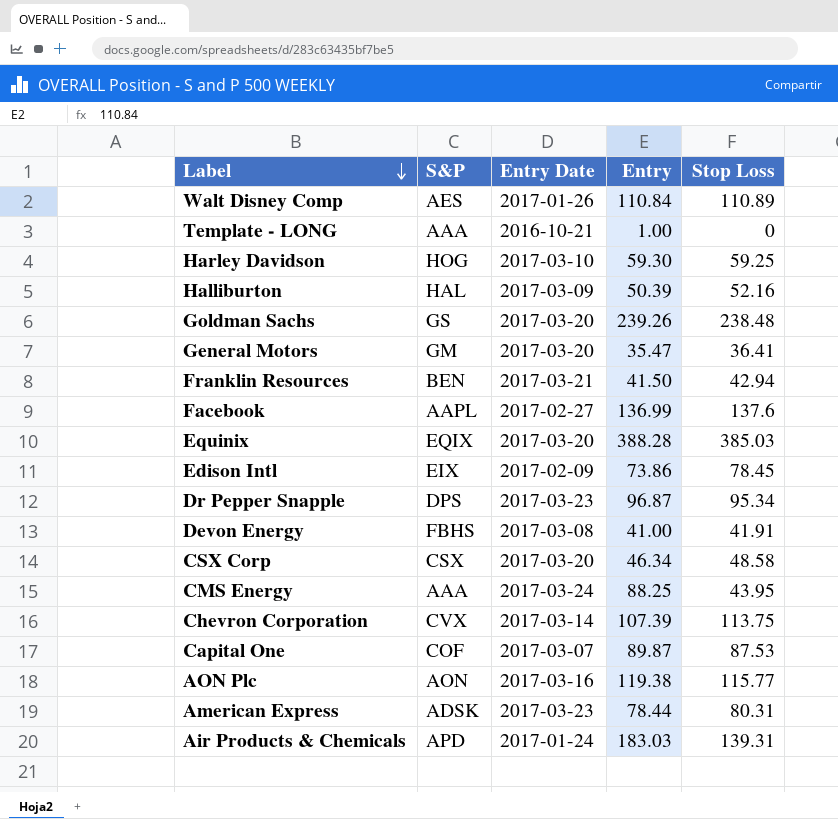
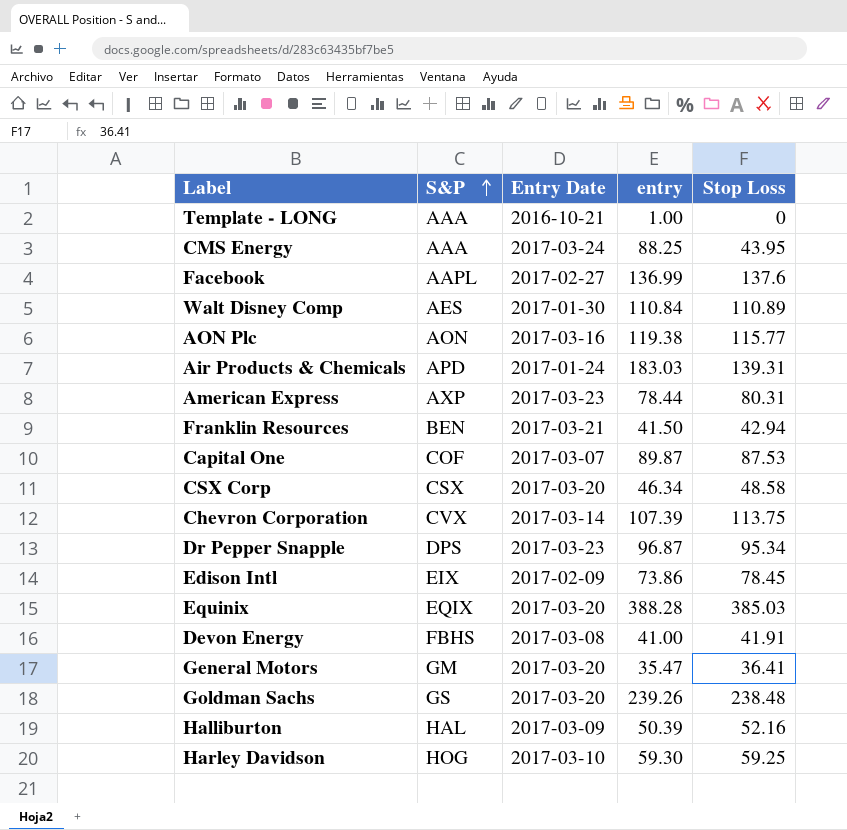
row order: Label descending -> S&P ascending
column name: Entry -> entry
Walt Disney Comp | Entry Date: 2017-01-26 -> 2017-01-30
American Express | S&P: ADSK -> AXP

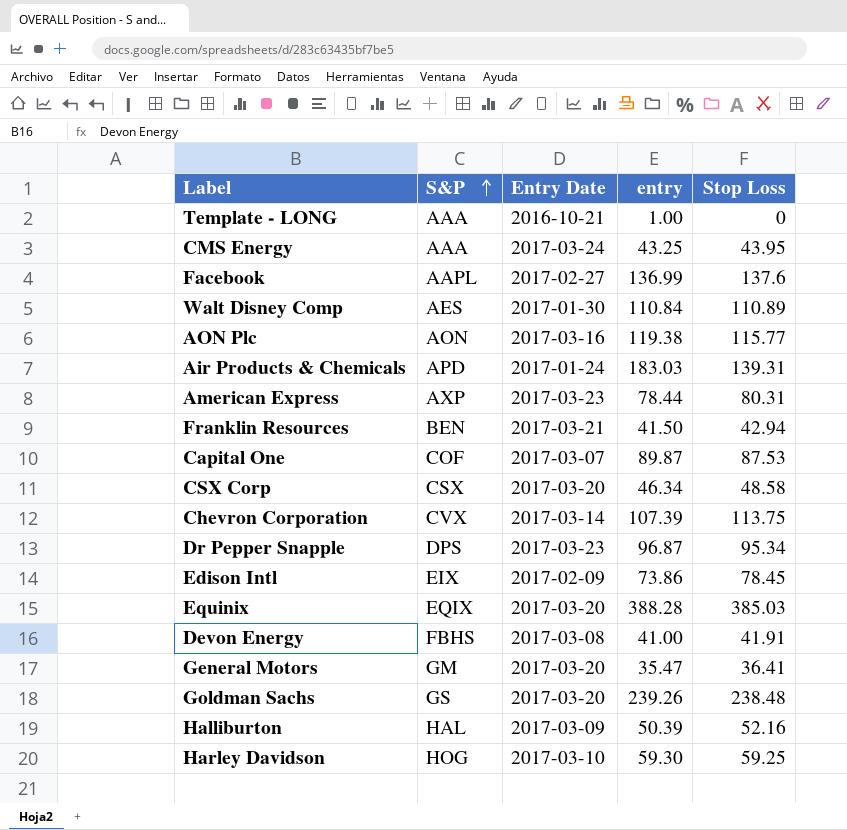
CMS Energy | entry: 88.25 -> 43.25

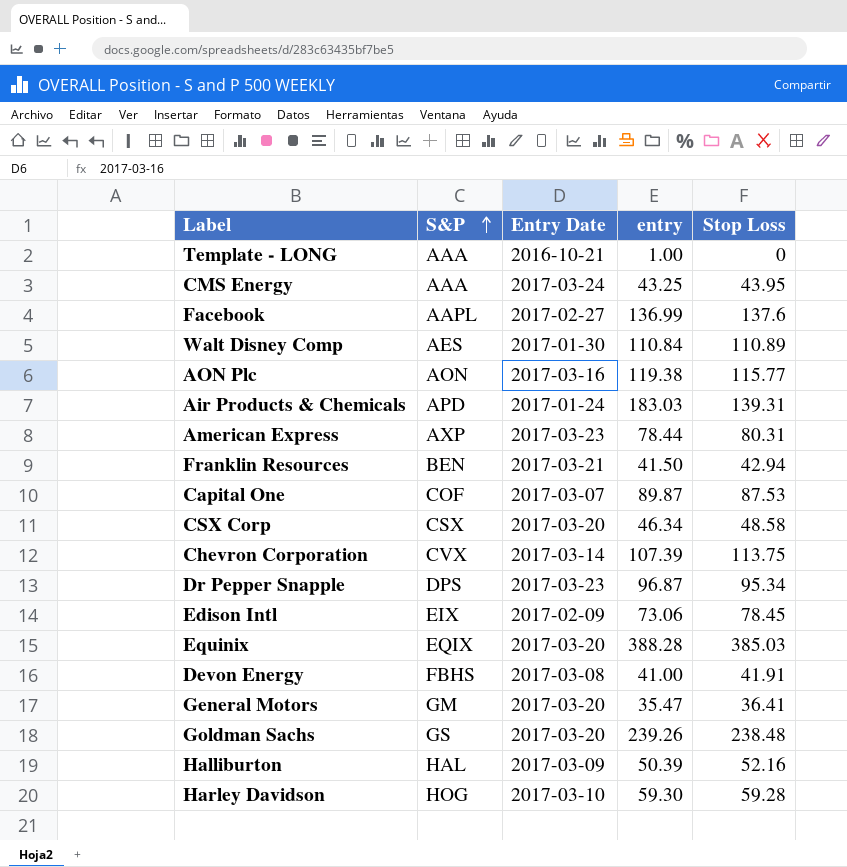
Edison Intl | entry: 73.86 -> 73.06
Harley Davidson | Stop Loss: 59.25 -> 59.28

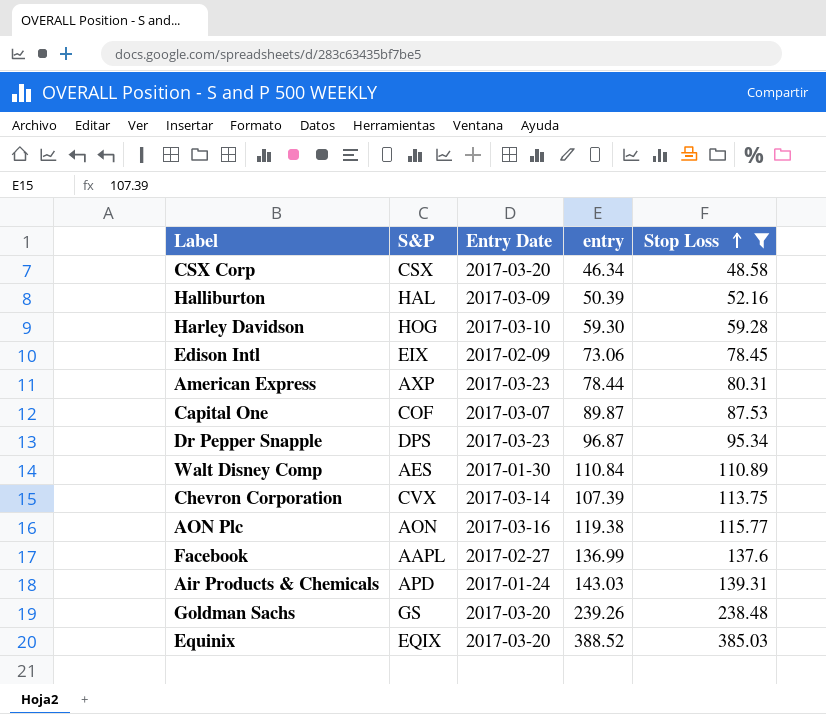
filter: none -> Stop Loss >= 48.58
row order: S&P ascending -> Stop Loss ascending
Air Products & Chemicals | entry: 183.03 -> 143.03
Equinix | entry: 388.28 -> 388.52

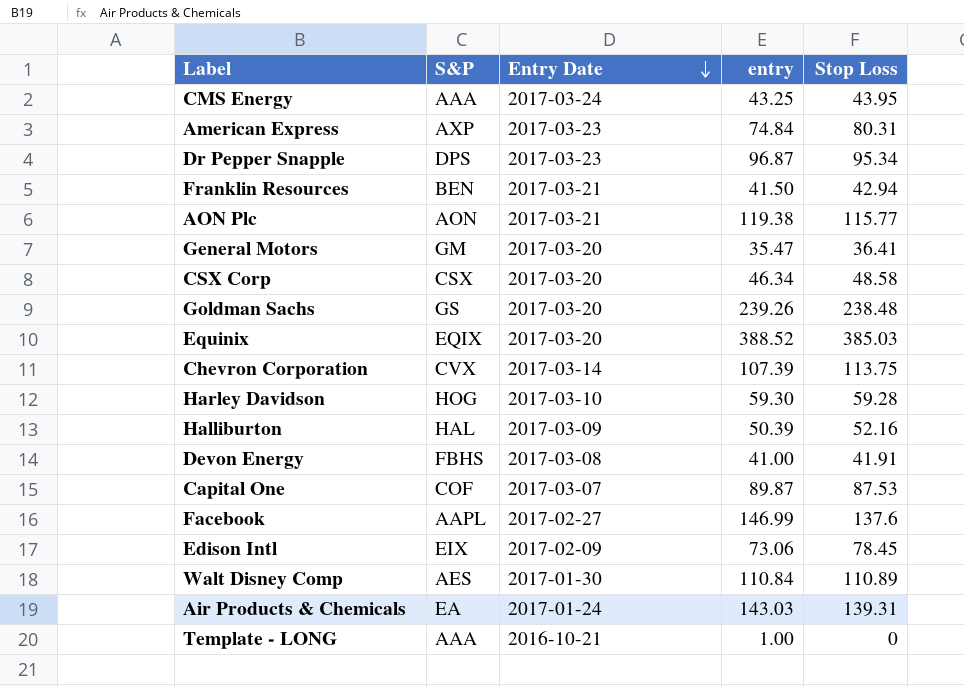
filter: Stop Loss >= 48.58 -> none
row order: Stop Loss ascending -> Entry Date descending
American Express | entry: 78.44 -> 74.84
AON Plc | Entry Date: 2017-03-16 -> 2017-03-21
Facebook | entry: 136.99 -> 146.99
Air Products & Chemicals | S&P: APD -> EA

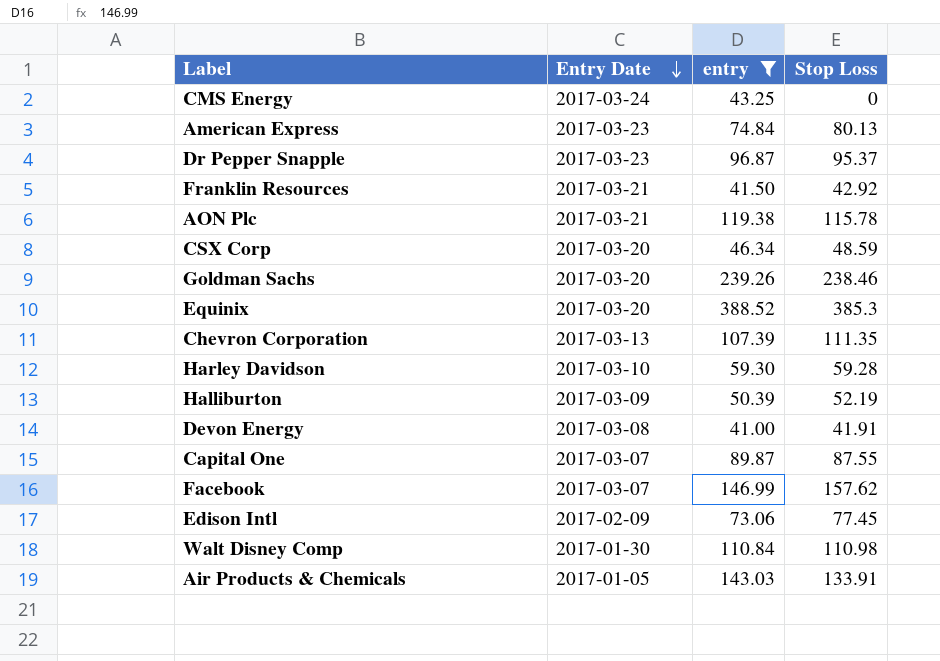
filter: none -> entry >= 41.00
column S&P | position: 2 -> none
CMS Energy | Stop Loss: 43.95 -> 0
American Express | Stop Loss: 80.31 -> 80.13
Dr Pepper Snapple | Stop Loss: 95.34 -> 95.37
Franklin Resources | Stop Loss: 42.94 -> 42.92
AON Plc | Stop Loss: 115.77 -> 115.78
CSX Corp | Stop Loss: 48.58 -> 48.59
Goldman Sachs | Stop Loss: 238.48 -> 238.46
Equinix | Stop Loss: 385.03 -> 385.3
Chevron Corporation | Entry Date: 2017-03-14 -> 2017-03-13
Chevron Corporation | Stop Loss: 113.75 -> 111.35
Halliburton | Stop Loss: 52.16 -> 52.19
Capital One | Stop Loss: 87.53 -> 87.55
Facebook | Entry Date: 2017-02-27 -> 2017-03-07
Facebook | Stop Loss: 137.6 -> 157.62
Edison Intl | Stop Loss: 78.45 -> 77.45
Walt Disney Comp | Stop Loss: 110.89 -> 110.98
Air Products & Chemicals | Entry Date: 2017-01-24 -> 2017-01-05
Air Products & Chemicals | Stop Loss: 139.31 -> 133.91

